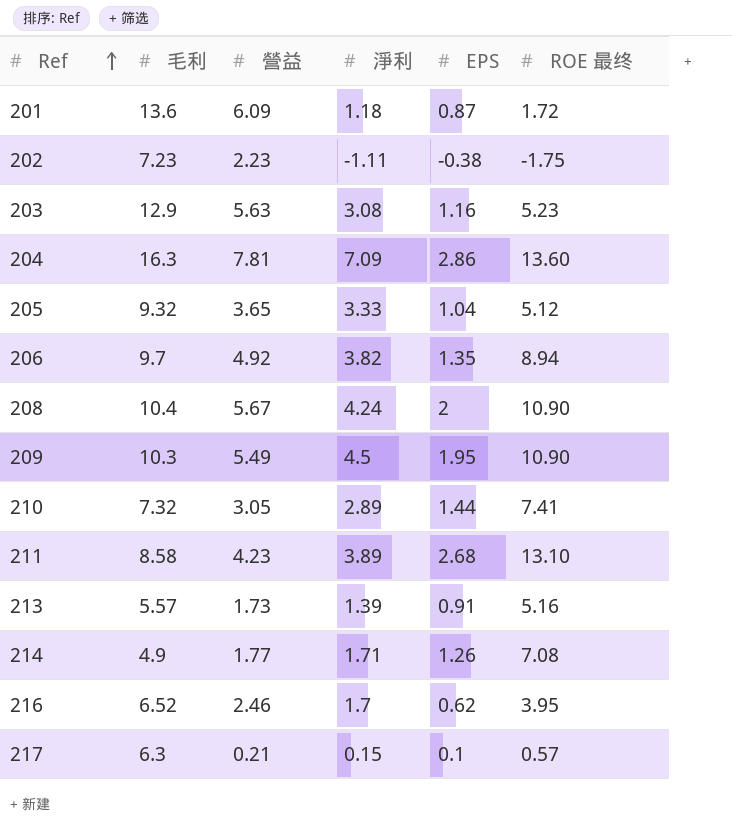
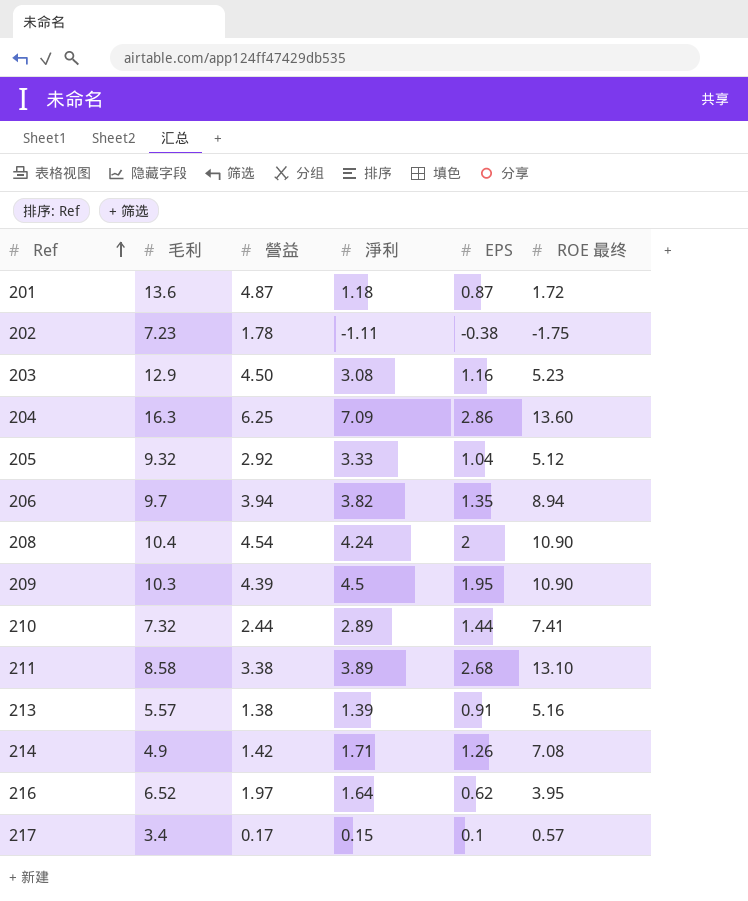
201 | 營益: 6.09 -> 4.87
202 | 營益: 2.23 -> 1.78
203 | 營益: 5.63 -> 4.50
204 | 營益: 7.81 -> 6.25
205 | 營益: 3.65 -> 2.92
206 | 營益: 4.92 -> 3.94
208 | 營益: 5.67 -> 4.54
209 | 營益: 5.49 -> 4.39
210 | 營益: 3.05 -> 2.44
211 | 營益: 4.23 -> 3.38
213 | 營益: 1.73 -> 1.38
214 | 營益: 1.77 -> 1.42
216 | 營益: 2.46 -> 1.97
216 | 淨利: 1.7 -> 1.64
217 | 毛利: 6.3 -> 3.4
217 | 營益: 0.21 -> 0.17

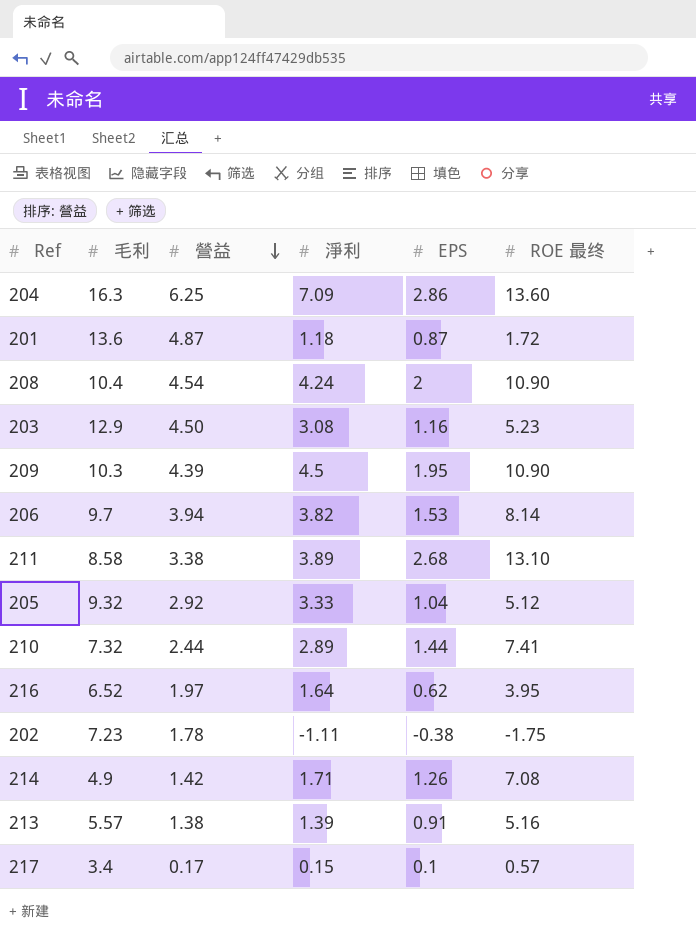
row order: Ref ascending -> 營益 descending
206 | EPS: 1.35 -> 1.53
206 | ROE 最终: 8.94 -> 8.14

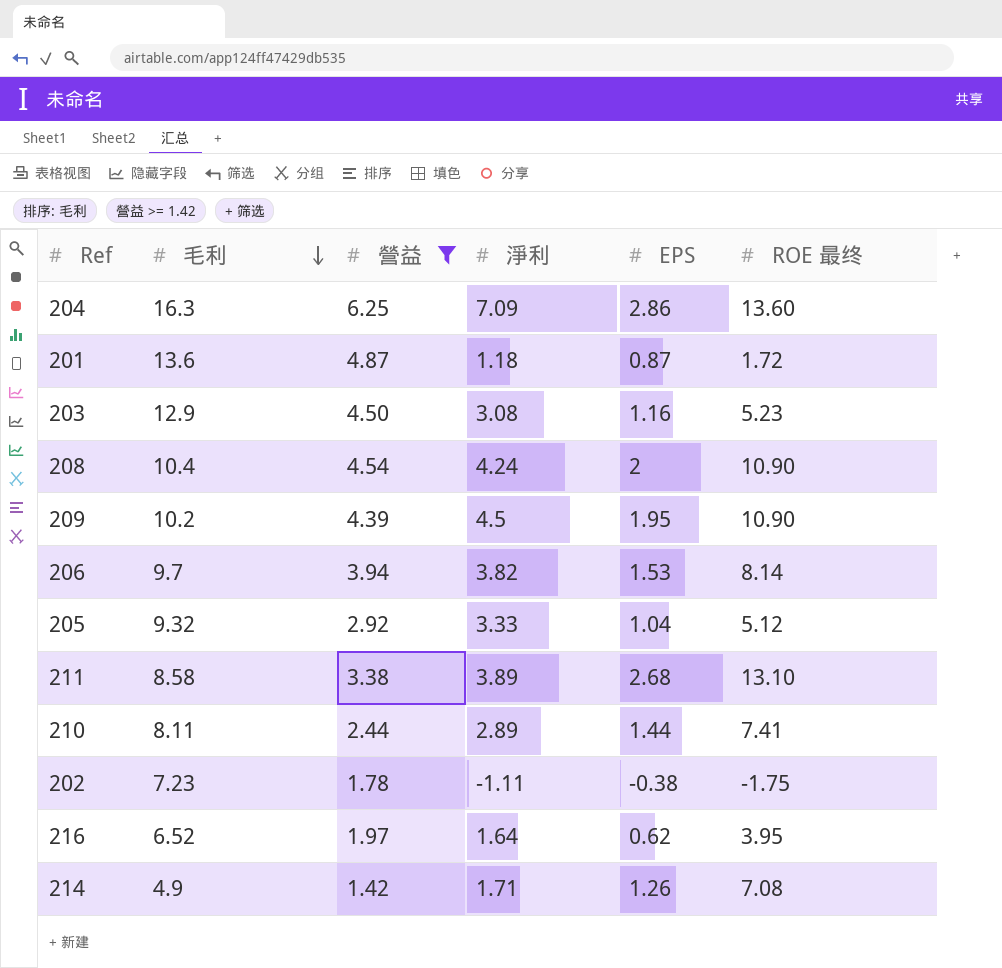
filter: none -> 營益 >= 1.42
row order: 營益 descending -> 毛利 descending
209 | 毛利: 10.3 -> 10.2
210 | 毛利: 7.32 -> 8.11

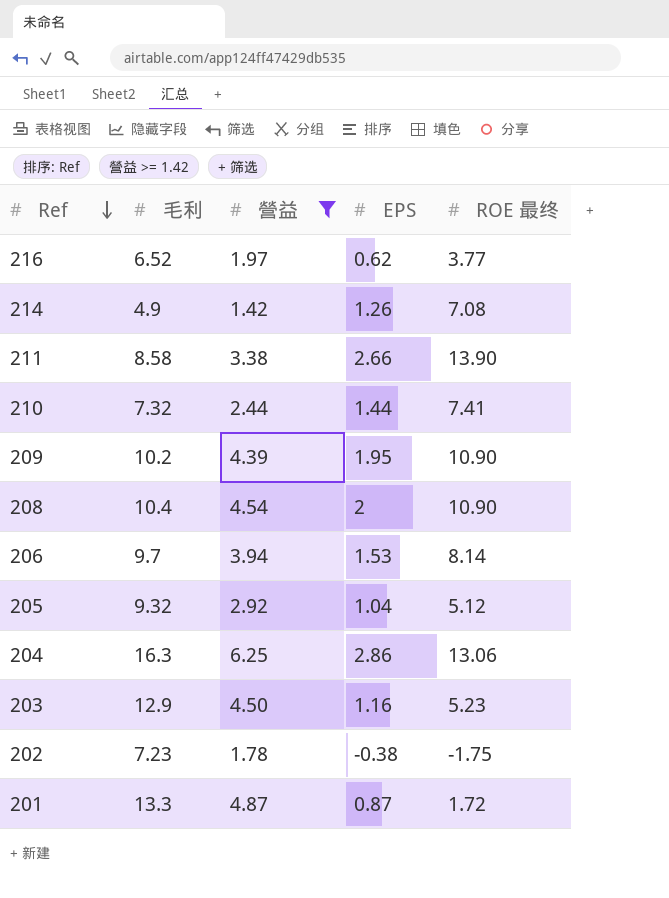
row order: 毛利 descending -> Ref descending
column 淨利 | position: 4 -> none
216 | ROE 最终: 3.95 -> 3.77
211 | EPS: 2.68 -> 2.66
211 | ROE 最终: 13.10 -> 13.90
210 | 毛利: 8.11 -> 7.32
204 | ROE 最终: 13.60 -> 13.06
201 | 毛利: 13.6 -> 13.3

